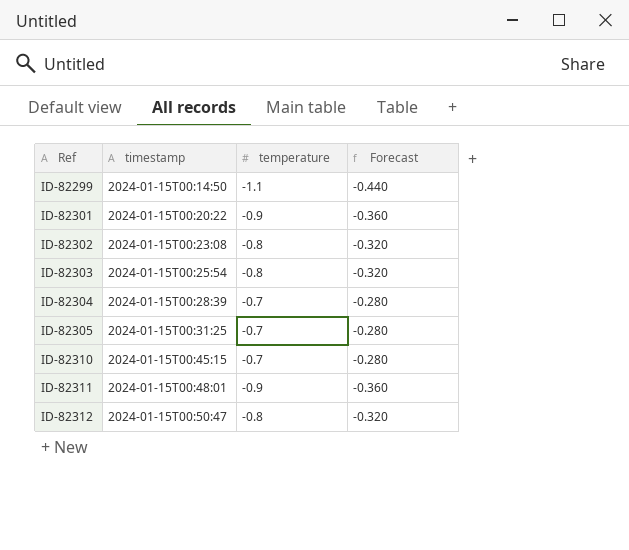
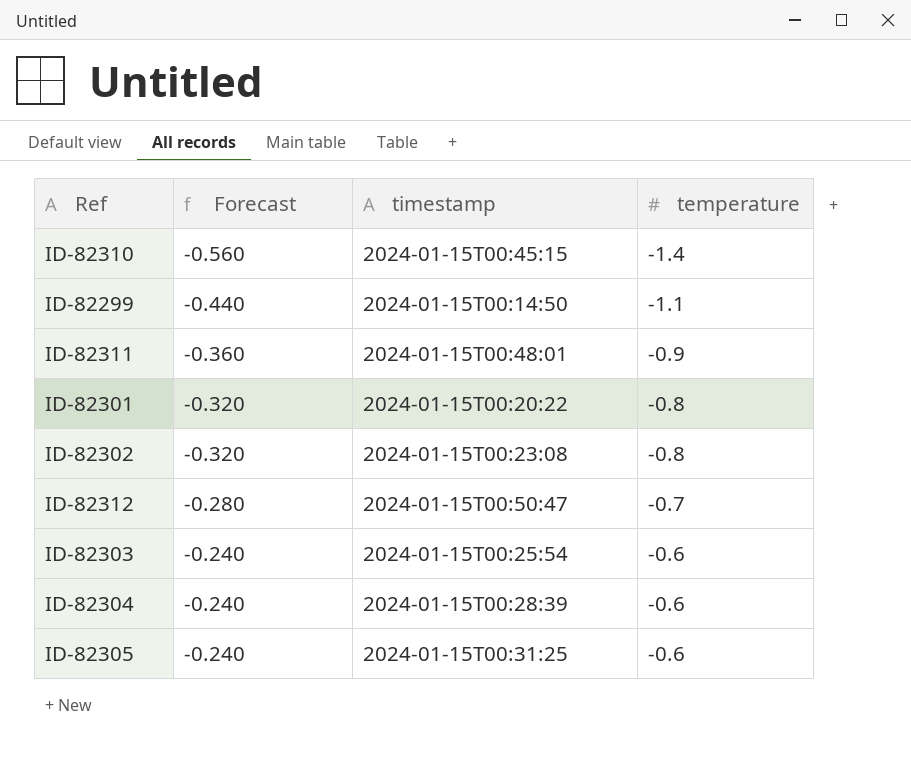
row order: Ref ascending -> Forecast ascending
column Forecast | position: 4 -> 2
ID-82310 | Forecast: -0.280 -> -0.560
ID-82310 | temperature: -0.7 -> -1.4
ID-82301 | Forecast: -0.360 -> -0.320
ID-82301 | temperature: -0.9 -> -0.8
ID-82312 | Forecast: -0.320 -> -0.280
ID-82312 | temperature: -0.8 -> -0.7
ID-82303 | Forecast: -0.320 -> -0.240
ID-82303 | temperature: -0.8 -> -0.6
ID-82304 | Forecast: -0.280 -> -0.240
ID-82304 | temperature: -0.7 -> -0.6
ID-82305 | Forecast: -0.280 -> -0.240
ID-82305 | temperature: -0.7 -> -0.6

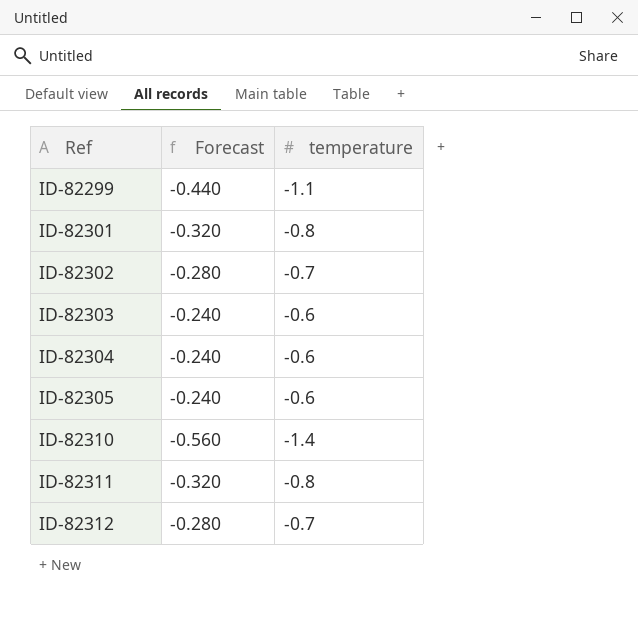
row order: Forecast ascending -> Ref ascending
column timestamp | position: 3 -> none
ID-82302 | Forecast: -0.320 -> -0.280
ID-82302 | temperature: -0.8 -> -0.7
ID-82311 | Forecast: -0.360 -> -0.320
ID-82311 | temperature: -0.9 -> -0.8

